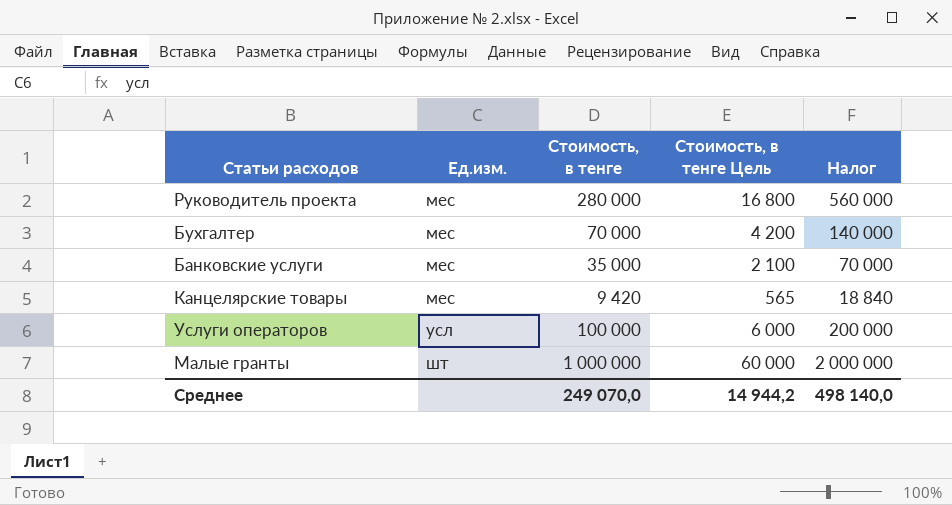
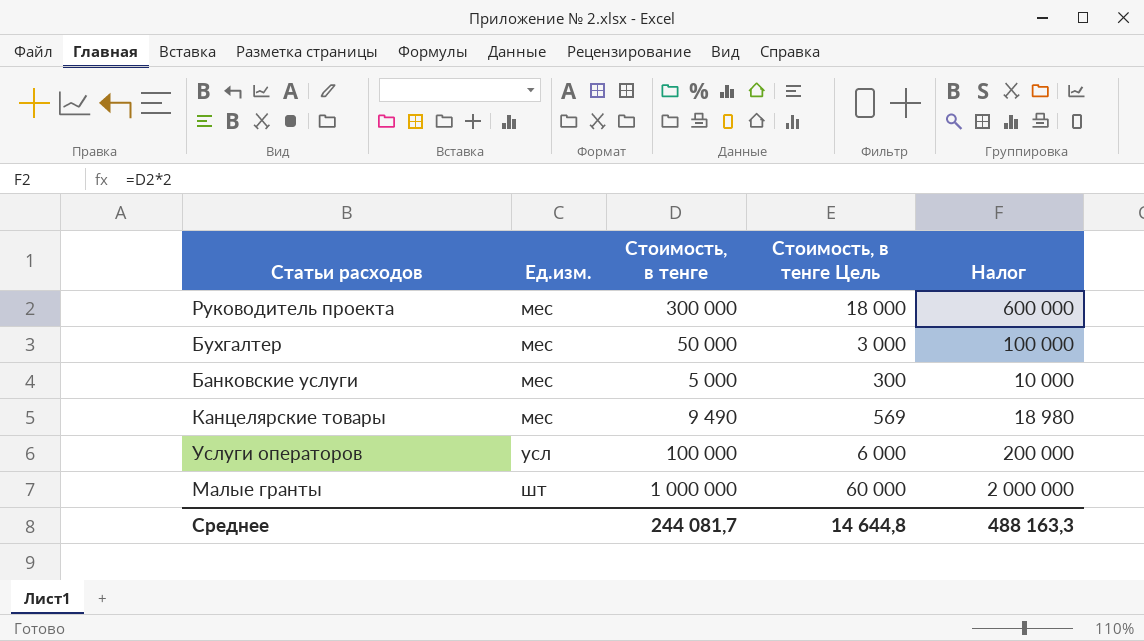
Руководитель проекта | Стоимость, в тенге: 280 000 -> 300 000
Руководитель проекта | Стоимость, в тенге Цель: 16 800 -> 18 000
Руководитель проекта | Налог: 560 000 -> 600 000
Бухгалтер | Стоимость, в тенге: 70 000 -> 50 000
Бухгалтер | Стоимость, в тенге Цель: 4 200 -> 3 000
Бухгалтер | Налог: 140 000 -> 100 000
Банковские услуги | Стоимость, в тенге: 35 000 -> 5 000
Банковские услуги | Стоимость, в тенге Цель: 2 100 -> 300
Банковские услуги | Налог: 70 000 -> 10 000
Канцелярские товары | Стоимость, в тенге: 9 420 -> 9 490
Канцелярские товары | Стоимость, в тенге Цель: 565 -> 569
Канцелярские товары | Налог: 18 840 -> 18 980
Среднее | Стоимость, в тенге: 249 070,0 -> 244 081,7
Среднее | Стоимость, в тенге Цель: 14 944,2 -> 14 644,8
Среднее | Налог: 498 140,0 -> 488 163,3

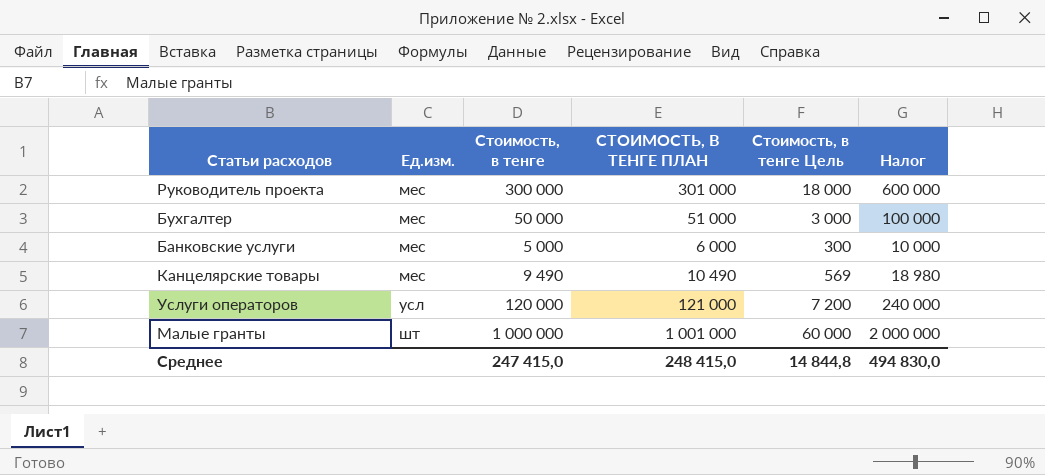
column СТОИМОСТЬ, В ТЕНГЕ ПЛАН | formula: none -> [Стоимость, в тенге] + 1000
Услуги операторов | Стоимость, в тенге: 100 000 -> 120 000
Услуги операторов | Стоимость, в тенге Цель: 6 000 -> 7 200
Услуги операторов | Налог: 200 000 -> 240 000
Среднее | Стоимость, в тенге: 244 081,7 -> 247 415,0
Среднее | Стоимость, в тенге Цель: 14 644,8 -> 14 844,8
Среднее | Налог: 488 163,3 -> 494 830,0

